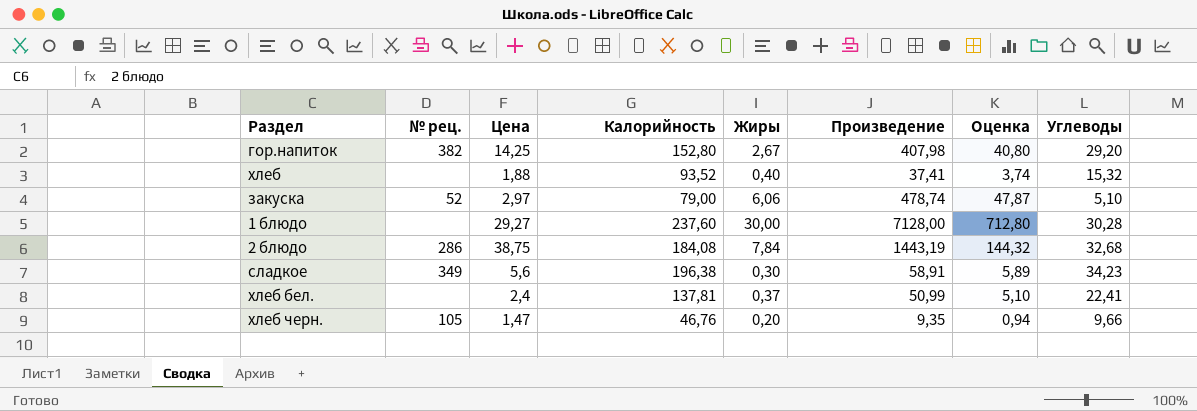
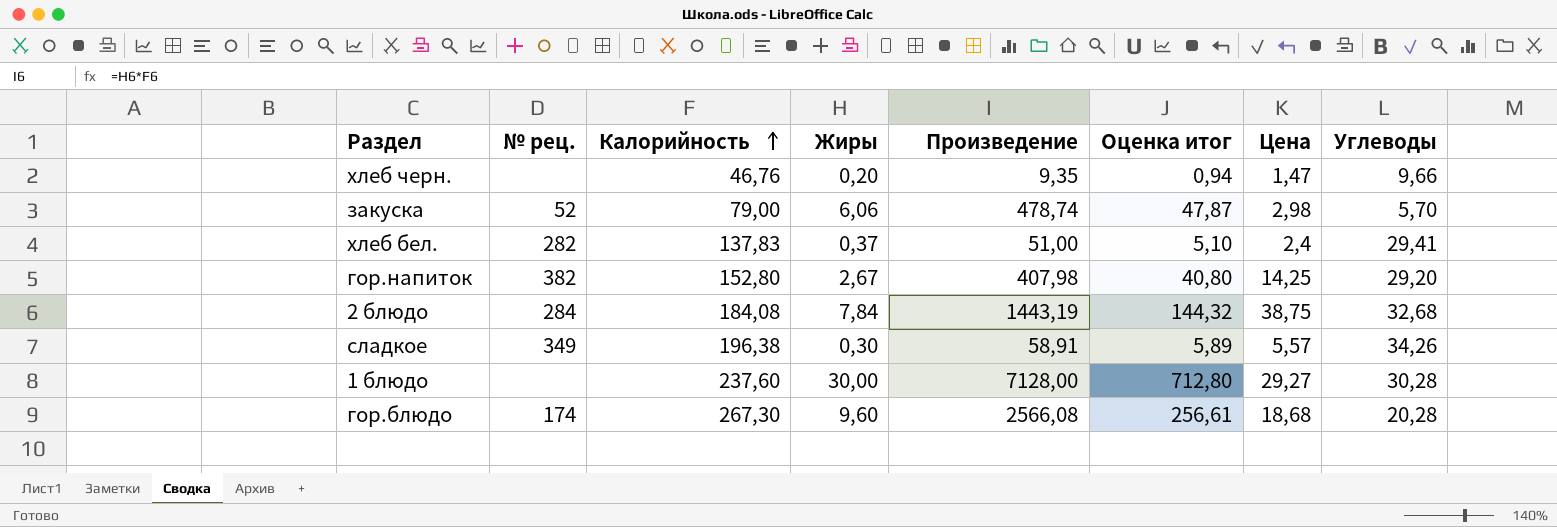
row order: none -> Калорийность ascending
column name: Оценка -> Оценка итог
column Цена | position: 3 -> 7
row хлеб: none | 1,88 | 93,52 | 0,40 | 37,41 | 3,74 | 15,32 -> none
хлеб черн. | № рец.: 105 -> none
закуска | Цена: 2,97 -> 2,98
закуска | Углеводы: 5,10 -> 5,70
хлеб бел. | № рец.: none -> 282
хлеб бел. | Калорийность: 137,81 -> 137,83
хлеб бел. | Произведение: 50,99 -> 51,00
хлеб бел. | Углеводы: 22,41 -> 29,41
2 блюдо | № рец.: 286 -> 284
сладкое | Цена: 5,6 -> 5,57
сладкое | Углеводы: 34,23 -> 34,26
row гор.блюдо: none -> 174 | 267,30 | 9,60 | 2566,08 | 256,61 | 18,68 | 20,28

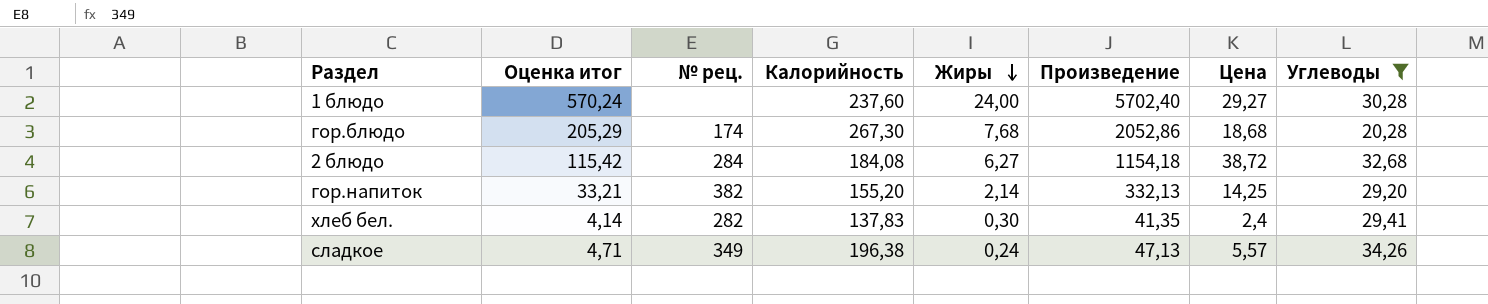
filter: none -> Углеводы >= 20,28
row order: Калорийность ascending -> Жиры descending
column Оценка итог | position: 6 -> 2
1 блюдо | Оценка итог: 712,80 -> 570,24
1 блюдо | Жиры: 30,00 -> 24,00
1 блюдо | Произведение: 7128,00 -> 5702,40
гор.блюдо | Оценка итог: 256,61 -> 205,29
гор.блюдо | Жиры: 9,60 -> 7,68
гор.блюдо | Произведение: 2566,08 -> 2052,86
2 блюдо | Оценка итог: 144,32 -> 115,42
2 блюдо | Жиры: 7,84 -> 6,27
2 блюдо | Произведение: 1443,19 -> 1154,18
2 блюдо | Цена: 38,75 -> 38,72
гор.напиток | Оценка итог: 40,80 -> 33,21
гор.напиток | Калорийность: 152,80 -> 155,20
гор.напиток | Жиры: 2,67 -> 2,14
гор.напиток | Произведение: 407,98 -> 332,13
хлеб бел. | Оценка итог: 5,10 -> 4,14
хлеб бел. | Жиры: 0,37 -> 0,30
хлеб бел. | Произведение: 51,00 -> 41,35
сладкое | Оценка итог: 5,89 -> 4,71
сладкое | Жиры: 0,30 -> 0,24
сладкое | Произведение: 58,91 -> 47,13

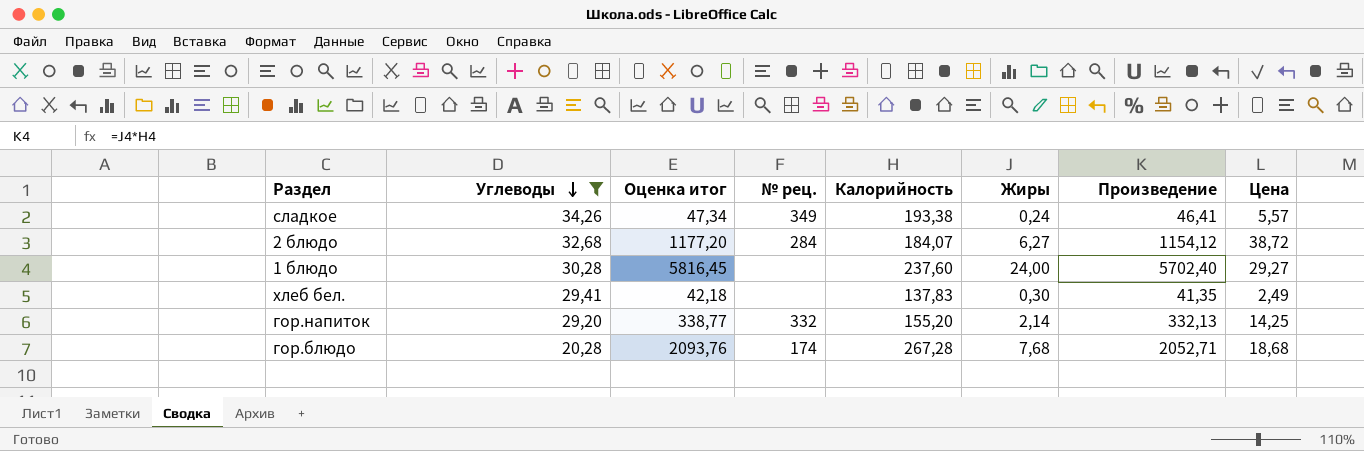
row order: Жиры descending -> Углеводы descending
column Углеводы | position: 8 -> 2
column Оценка итог | formula: [Произведение] * 0,1 -> [Произведение] * 1,02
сладкое | Калорийность: 196,38 -> 193,38
сладкое | Произведение: 47,13 -> 46,41
2 блюдо | Калорийность: 184,08 -> 184,07
2 блюдо | Произведение: 1154,18 -> 1154,12
хлеб бел. | № рец.: 282 -> none
хлеб бел. | Цена: 2,4 -> 2,49
гор.напиток | № рец.: 382 -> 332
гор.блюдо | Калорийность: 267,30 -> 267,28
гор.блюдо | Произведение: 2052,86 -> 2052,71

